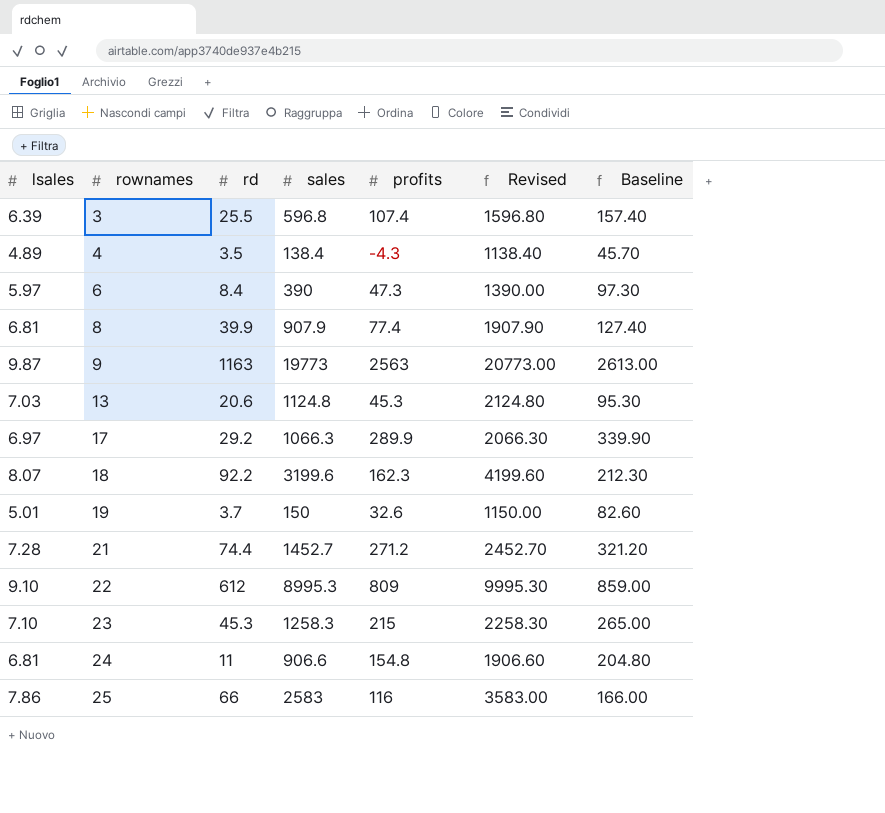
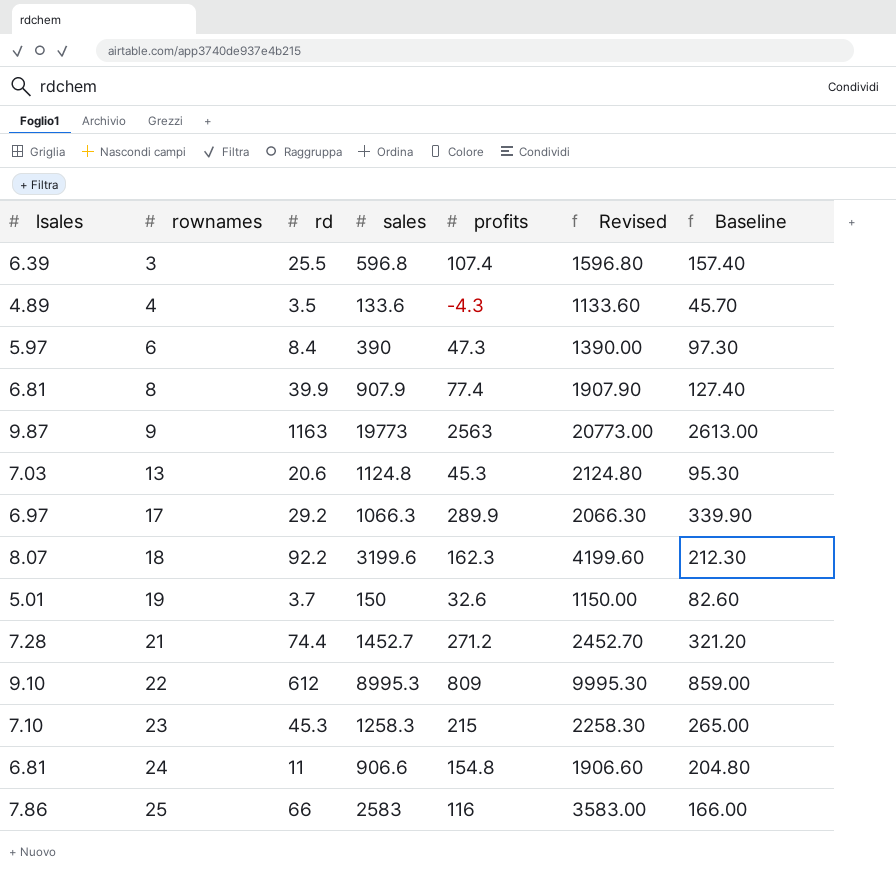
4 | sales: 138.4 -> 133.6
4 | Revised: 1138.40 -> 1133.60

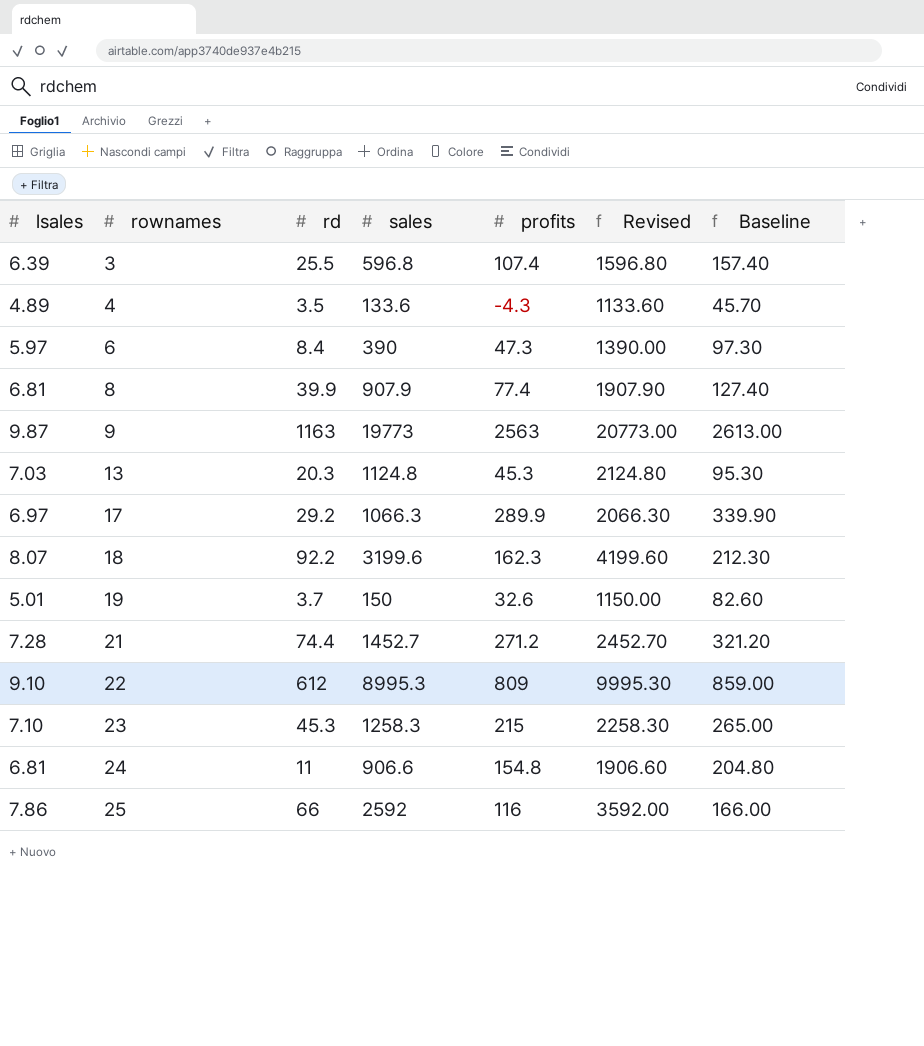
13 | rd: 20.6 -> 20.3
25 | sales: 2583 -> 2592
25 | Revised: 3583.00 -> 3592.00

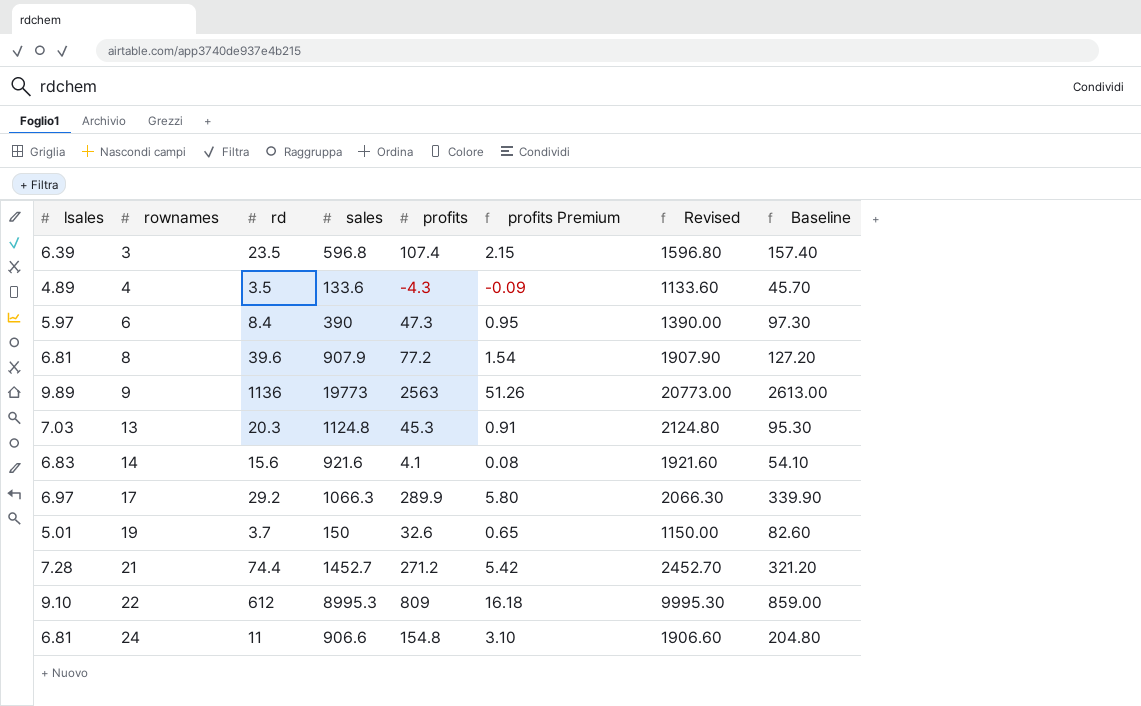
column profits Premium | formula: none -> [profits] * 0.02
row 18: 8.07 | 92.2 | 3199.6 | 162.3 | 4199.60 | 212.30 -> none
row 23: 7.10 | 45.3 | 1258.3 | 215 | 2258.30 | 265.00 -> none
row 25: 7.86 | 66 | 2592 | 116 | 3592.00 | 166.00 -> none
3 | rd: 25.5 -> 23.5
8 | rd: 39.9 -> 39.6
8 | profits: 77.4 -> 77.2
8 | Baseline: 127.40 -> 127.20
9 | lsales: 9.87 -> 9.89
9 | rd: 1163 -> 1136
row 14: none -> 6.83 | 15.6 | 921.6 | 4.1 | 0.08 | 1921.60 | 54.10

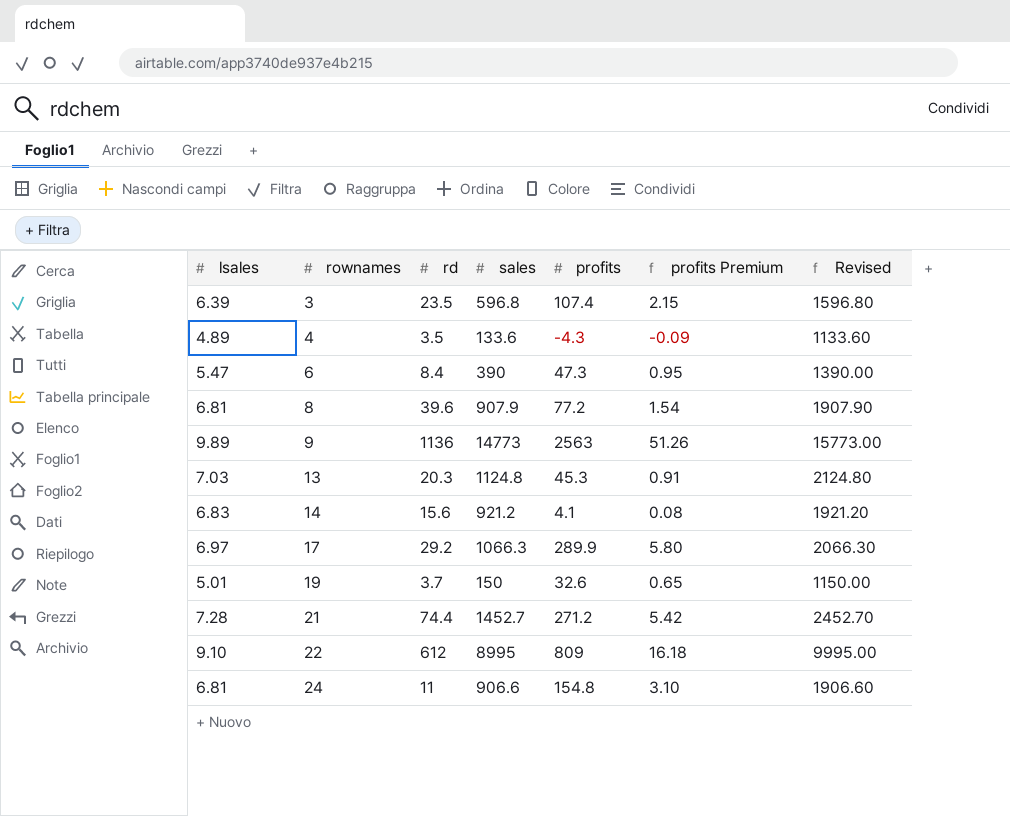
column Baseline | formula: [profits] + 50 -> none
6 | lsales: 5.97 -> 5.47
9 | sales: 19773 -> 14773
9 | Revised: 20773.00 -> 15773.00
14 | sales: 921.6 -> 921.2
14 | Revised: 1921.60 -> 1921.20
22 | sales: 8995.3 -> 8995
22 | Revised: 9995.30 -> 9995.00

